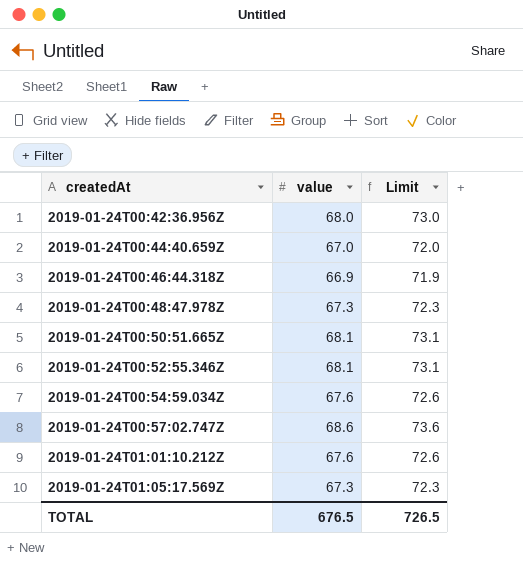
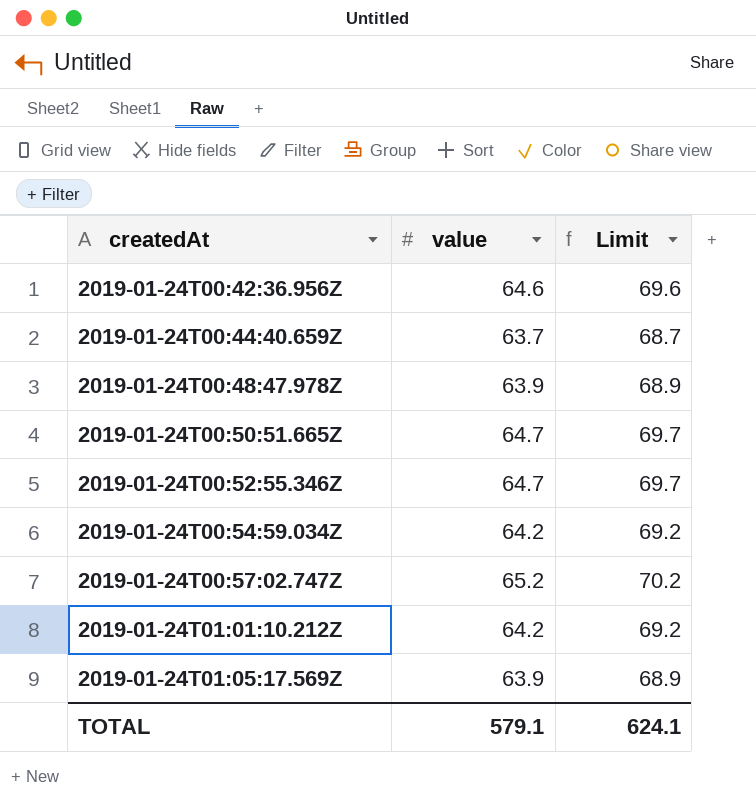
row 2019-01-24T00:46:44.318Z: 66.9 | 71.9 -> none
2019-01-24T00:42:36.956Z | value: 68.0 -> 64.6
2019-01-24T00:42:36.956Z | Limit: 73.0 -> 69.6
2019-01-24T00:44:40.659Z | value: 67.0 -> 63.7
2019-01-24T00:44:40.659Z | Limit: 72.0 -> 68.7
2019-01-24T00:48:47.978Z | value: 67.3 -> 63.9
2019-01-24T00:48:47.978Z | Limit: 72.3 -> 68.9
2019-01-24T00:50:51.665Z | value: 68.1 -> 64.7
2019-01-24T00:50:51.665Z | Limit: 73.1 -> 69.7
2019-01-24T00:52:55.346Z | value: 68.1 -> 64.7
2019-01-24T00:52:55.346Z | Limit: 73.1 -> 69.7
2019-01-24T00:54:59.034Z | value: 67.6 -> 64.2
2019-01-24T00:54:59.034Z | Limit: 72.6 -> 69.2
2019-01-24T00:57:02.747Z | value: 68.6 -> 65.2
2019-01-24T00:57:02.747Z | Limit: 73.6 -> 70.2
2019-01-24T01:01:10.212Z | value: 67.6 -> 64.2
2019-01-24T01:01:10.212Z | Limit: 72.6 -> 69.2
2019-01-24T01:05:17.569Z | value: 67.3 -> 63.9
2019-01-24T01:05:17.569Z | Limit: 72.3 -> 68.9
TOTAL | value: 676.5 -> 579.1
TOTAL | Limit: 726.5 -> 624.1

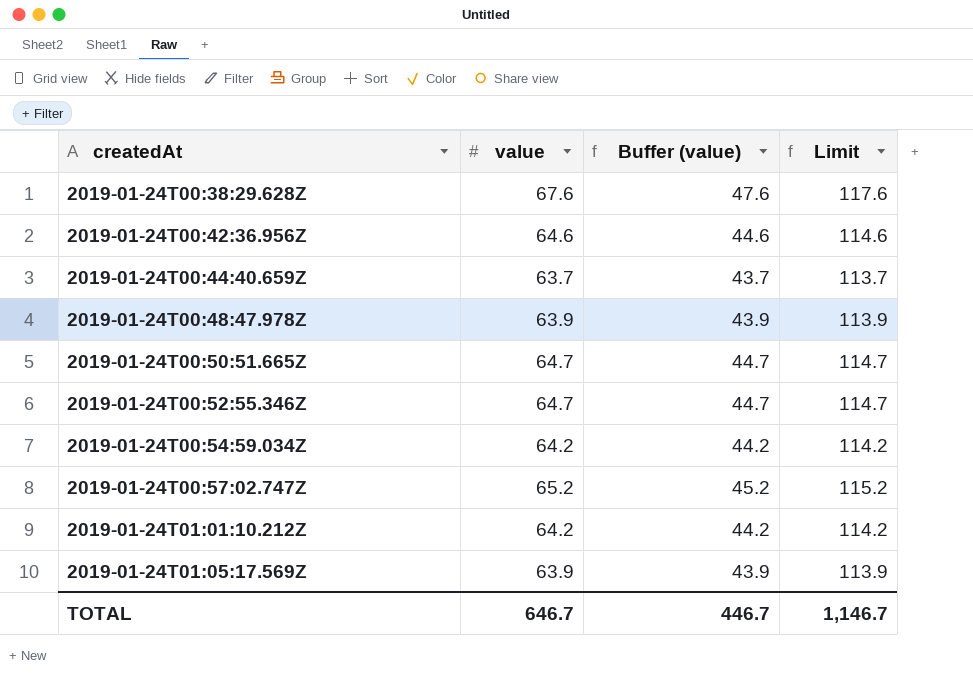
column Buffer (value) | formula: none -> [value] - 20
column Limit | formula: [value] + 5 -> [value] + 50
row 2019-01-24T00:38:29.628Z: none -> 67.6 | 47.6 | 117.6
TOTAL | value: 579.1 -> 646.7
TOTAL | Limit: 624.1 -> 1,146.7

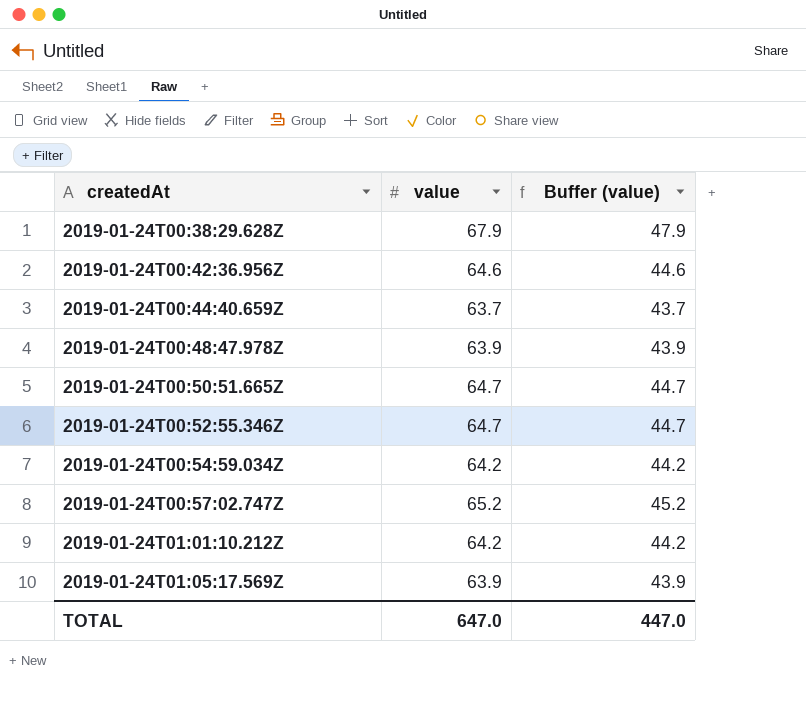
column Limit | formula: [value] + 50 -> none
2019-01-24T00:38:29.628Z | value: 67.6 -> 67.9
2019-01-24T00:38:29.628Z | Buffer (value): 47.6 -> 47.9
TOTAL | value: 646.7 -> 647.0
TOTAL | Buffer (value): 446.7 -> 447.0

